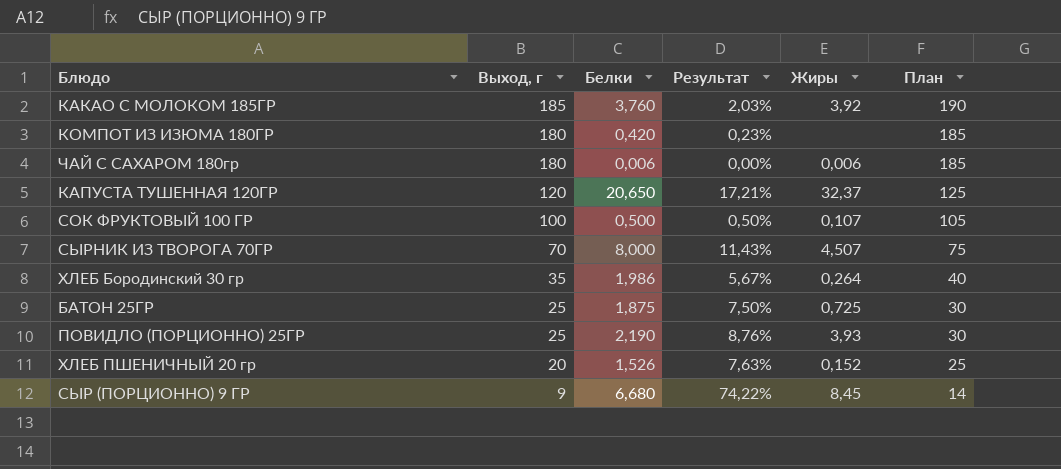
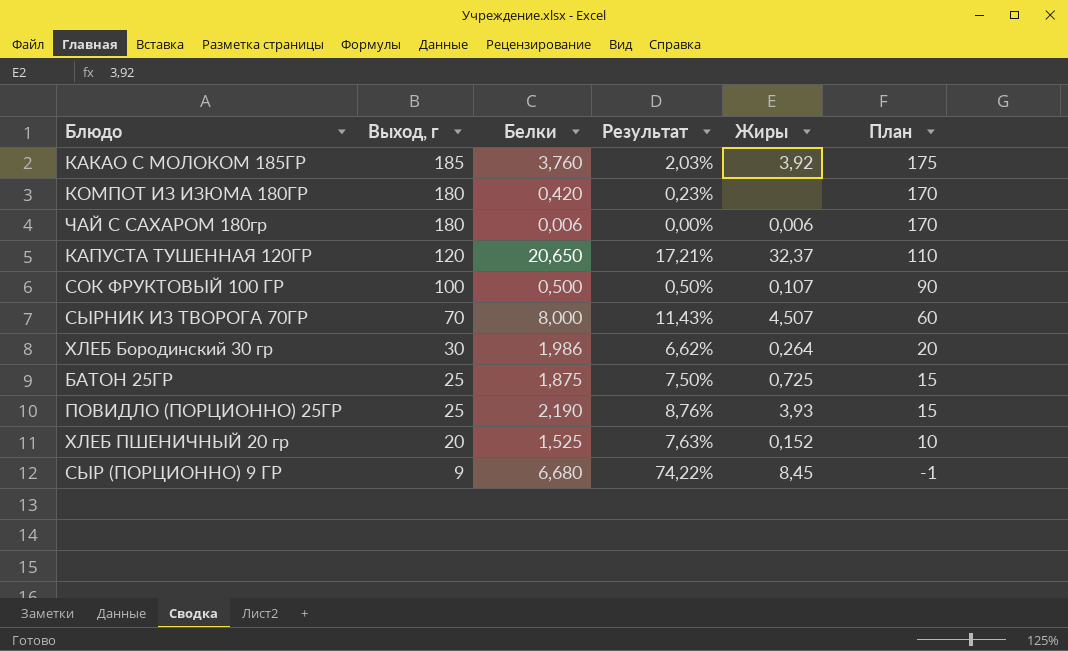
column План | formula: [Выход, г] + 5 -> [Выход, г] - 10
ХЛЕБ Бородинский 30 гр | Выход, г: 35 -> 30
ХЛЕБ Бородинский 30 гр | Результат: 5,67% -> 6,62%
ХЛЕБ ПШЕНИЧНЫЙ 20 гр | Белки: 1,526 -> 1,525

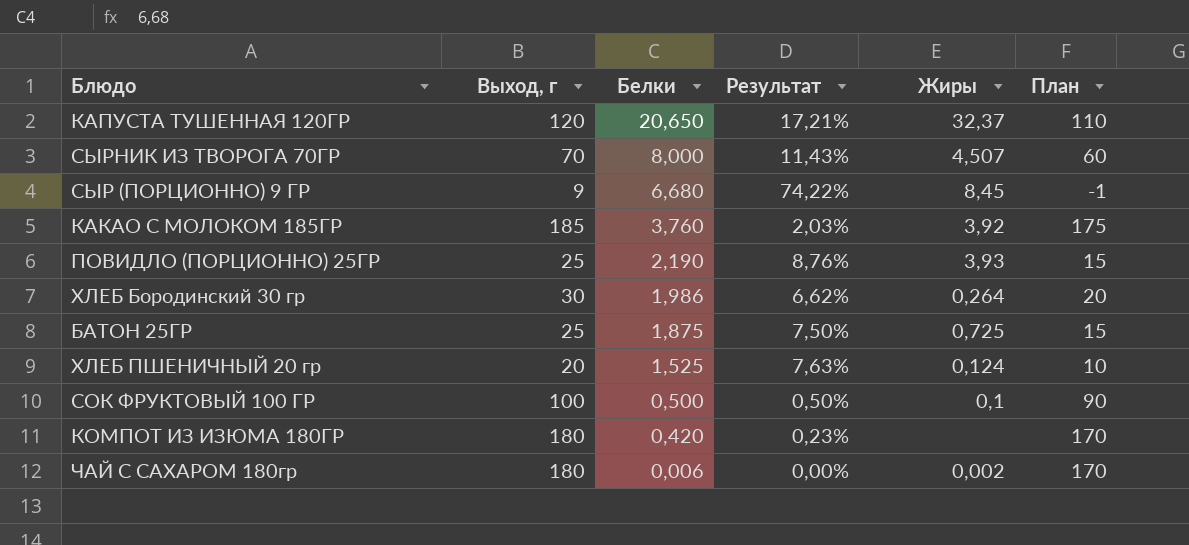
row order: Выход, г descending -> Белки descending
ХЛЕБ ПШЕНИЧНЫЙ 20 гр | Жиры: 0,152 -> 0,124
СОК ФРУКТОВЫЙ 100 ГР | Жиры: 0,107 -> 0,1
ЧАЙ С САХАРОМ 180гр | Жиры: 0,006 -> 0,002

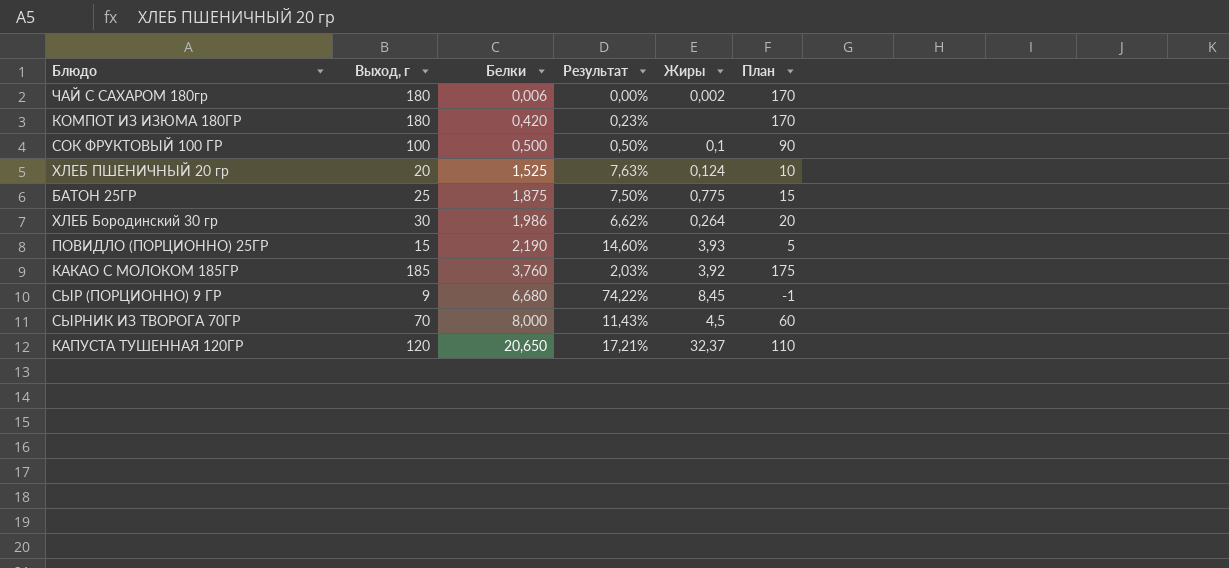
row order: Белки descending -> Белки ascending
БАТОН 25ГР | Жиры: 0,725 -> 0,775
ПОВИДЛО (ПОРЦИОННО) 25ГР | Выход, г: 25 -> 15
ПОВИДЛО (ПОРЦИОННО) 25ГР | Результат: 8,76% -> 14,60%
ПОВИДЛО (ПОРЦИОННО) 25ГР | План: 15 -> 5
СЫРНИК ИЗ ТВОРОГА 70ГР | Жиры: 4,507 -> 4,5

